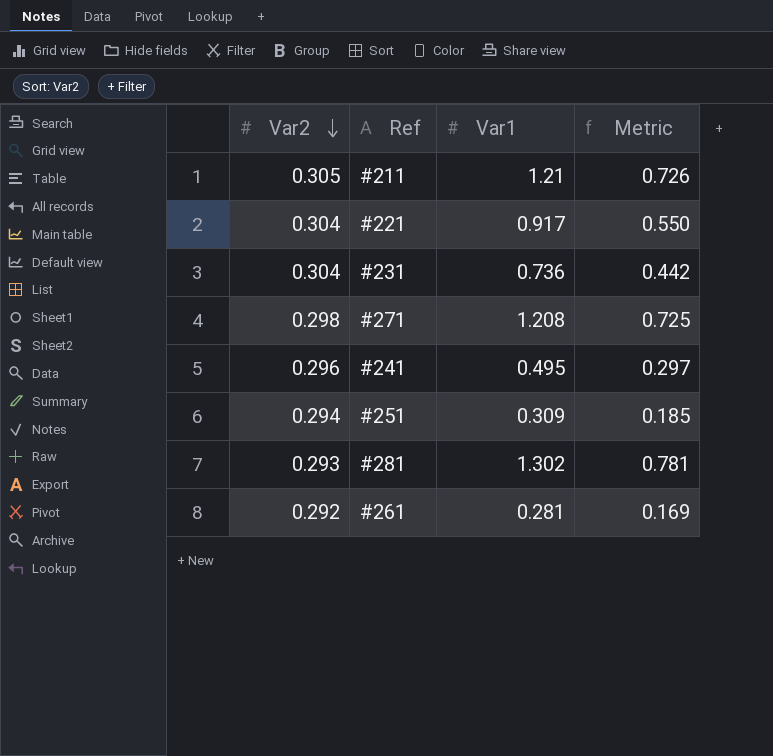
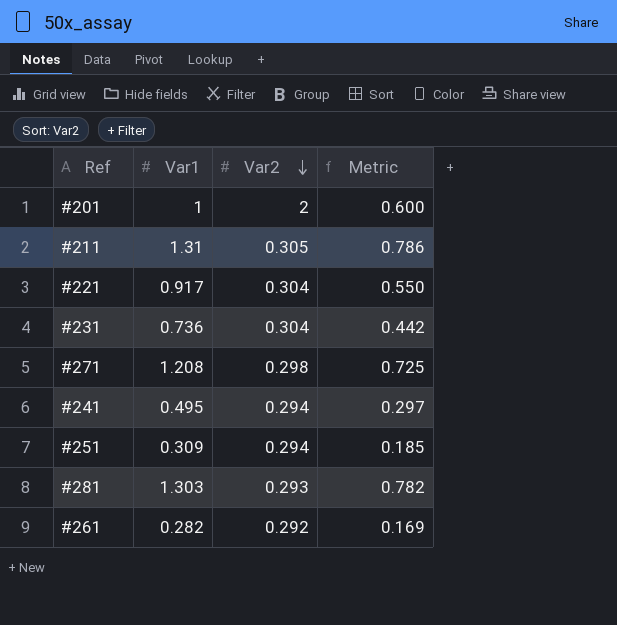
column Var2 | position: 1 -> 3
row #201: none -> 1 | 2 | 0.600
#211 | Var1: 1.21 -> 1.31
#211 | Metric: 0.726 -> 0.786
#241 | Var2: 0.296 -> 0.294
#281 | Var1: 1.302 -> 1.303
#281 | Metric: 0.781 -> 0.782
#261 | Var1: 0.281 -> 0.282

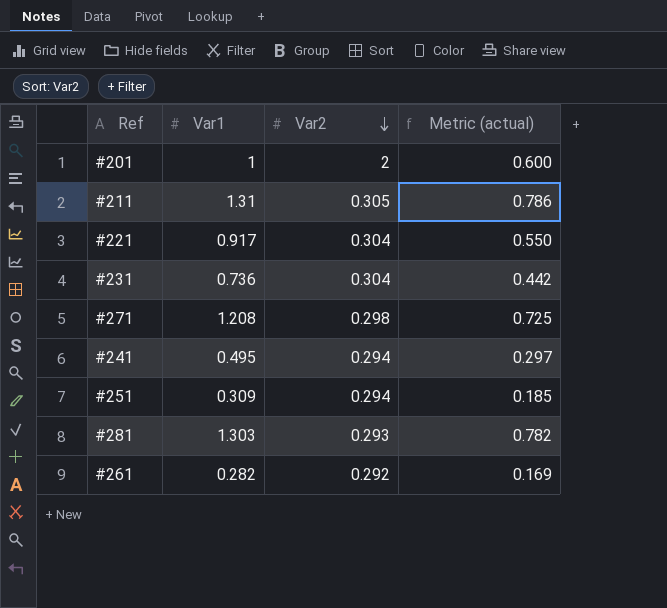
column name: Metric -> Metric (actual)

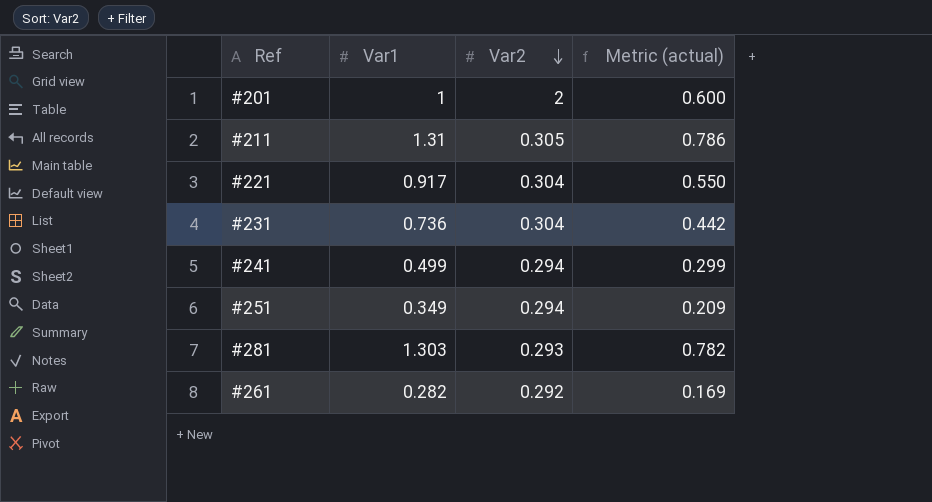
row #271: 1.208 | 0.298 | 0.725 -> none
#241 | Var1: 0.495 -> 0.499
#241 | Metric (actual): 0.297 -> 0.299
#251 | Var1: 0.309 -> 0.349
#251 | Metric (actual): 0.185 -> 0.209

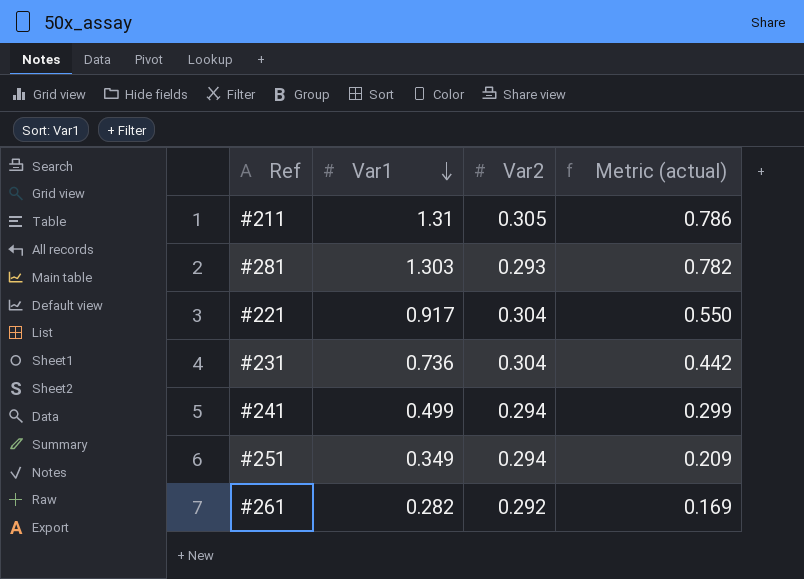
row order: Var2 descending -> Var1 descending
row #201: 1 | 2 | 0.600 -> none

